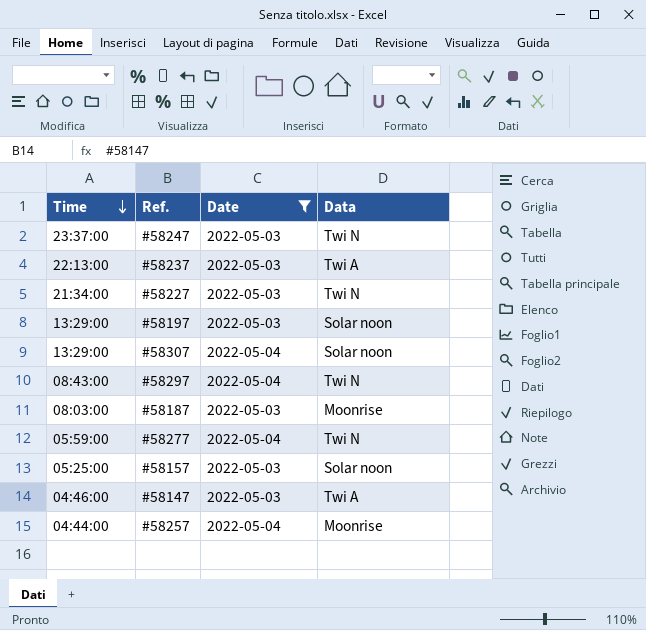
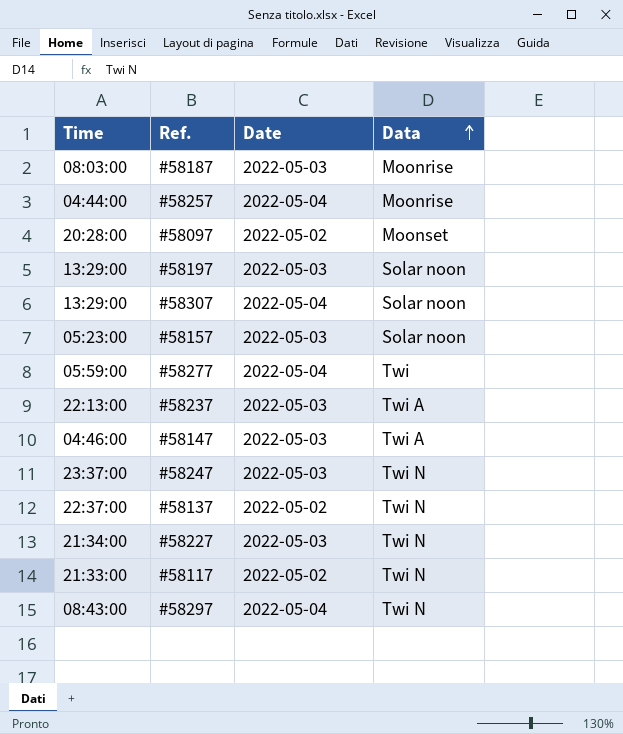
filter: Date != 2022-05-02 -> none
row order: Time descending -> Data ascending
#58157 | Time: 05:25:00 -> 05:23:00
#58277 | Data: Twi N -> Twi

